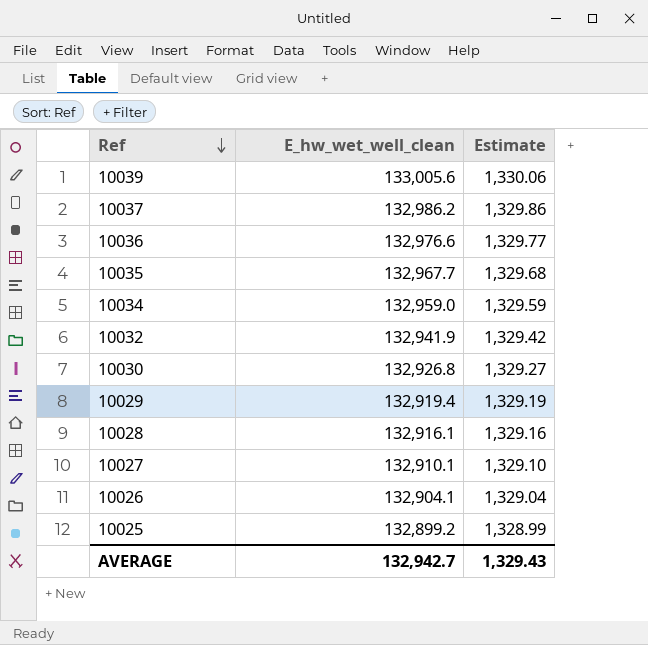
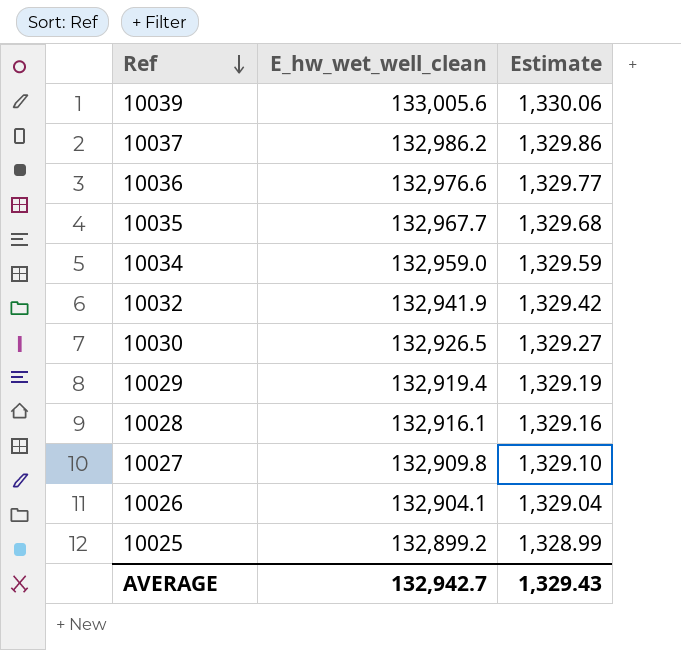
10030 | E_hw_wet_well_clean: 132,926.8 -> 132,926.5
10027 | E_hw_wet_well_clean: 132,910.1 -> 132,909.8

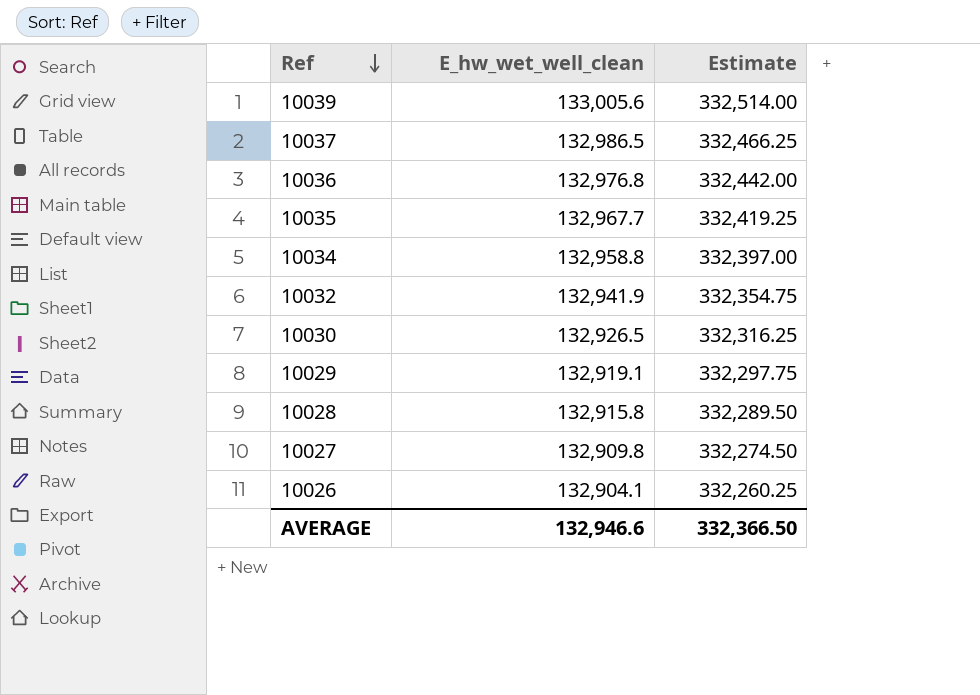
column Estimate | formula: [E_hw_wet_well_clean] * 0.01 -> [E_hw_wet_well_clean] * 2.5
row 10025: 132,899.2 | 1,328.99 -> none
10037 | E_hw_wet_well_clean: 132,986.2 -> 132,986.5
10036 | E_hw_wet_well_clean: 132,976.6 -> 132,976.8
10034 | E_hw_wet_well_clean: 132,959.0 -> 132,958.8
10029 | E_hw_wet_well_clean: 132,919.4 -> 132,919.1
10028 | E_hw_wet_well_clean: 132,916.1 -> 132,915.8
AVERAGE | E_hw_wet_well_clean: 132,942.7 -> 132,946.6
AVERAGE | Estimate: 1,329.43 -> 332,366.50

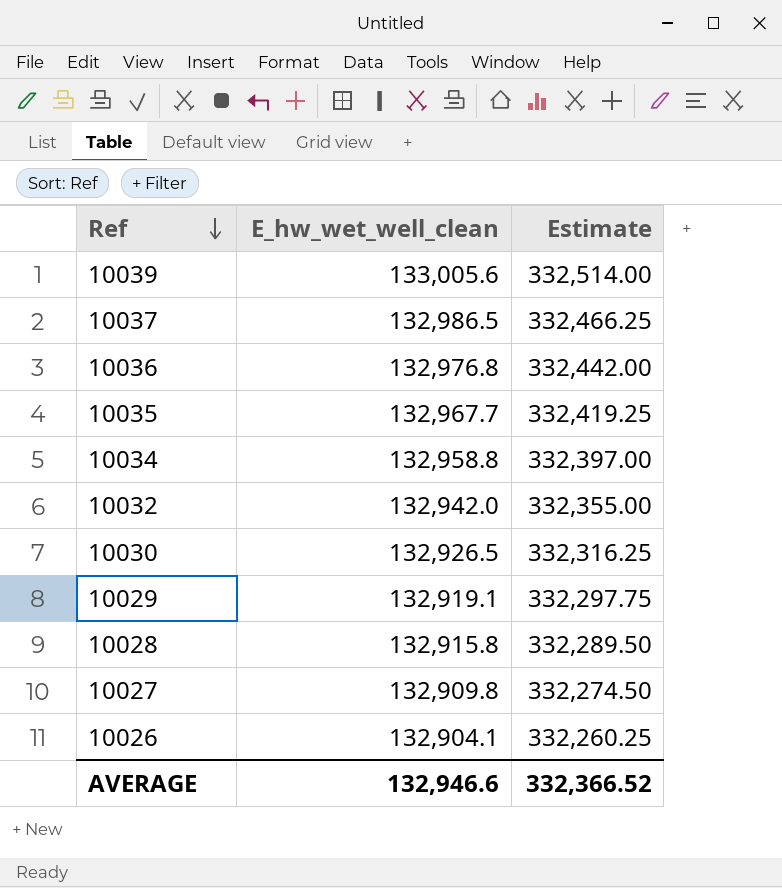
10032 | E_hw_wet_well_clean: 132,941.9 -> 132,942.0
10032 | Estimate: 332,354.75 -> 332,355.00
AVERAGE | Estimate: 332,366.50 -> 332,366.52

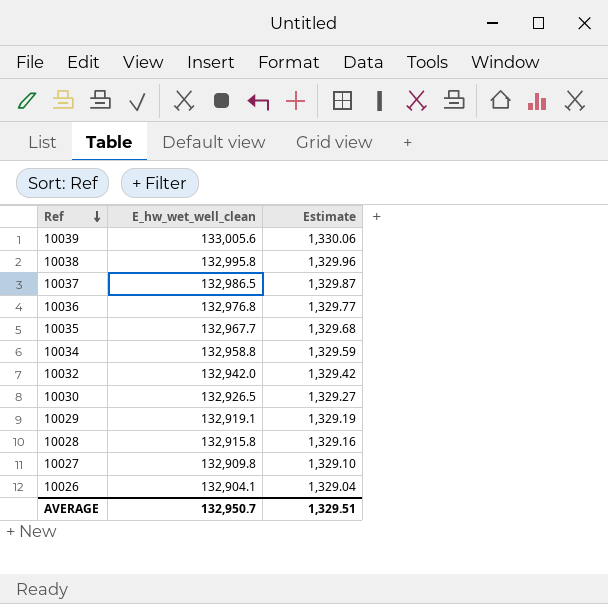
column Estimate | formula: [E_hw_wet_well_clean] * 2.5 -> [E_hw_wet_well_clean] * 0.01
row 10038: none -> 132,995.8 | 1,329.96
AVERAGE | E_hw_wet_well_clean: 132,946.6 -> 132,950.7
AVERAGE | Estimate: 332,366.52 -> 1,329.51

